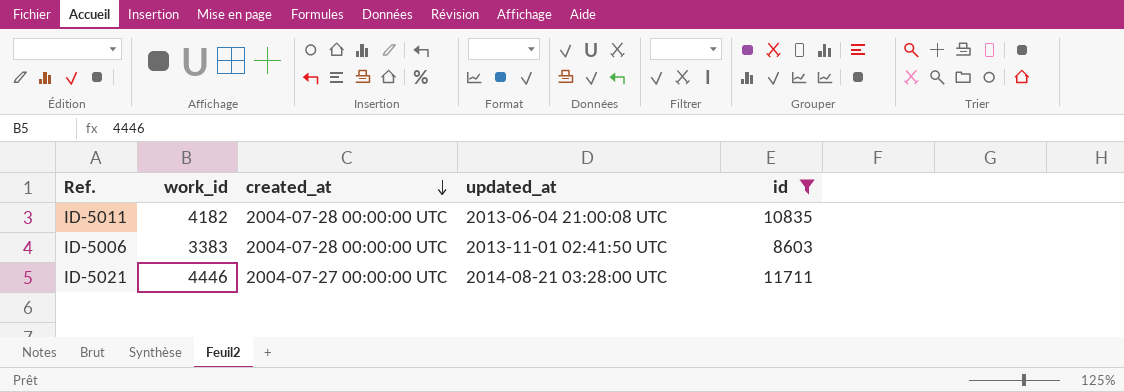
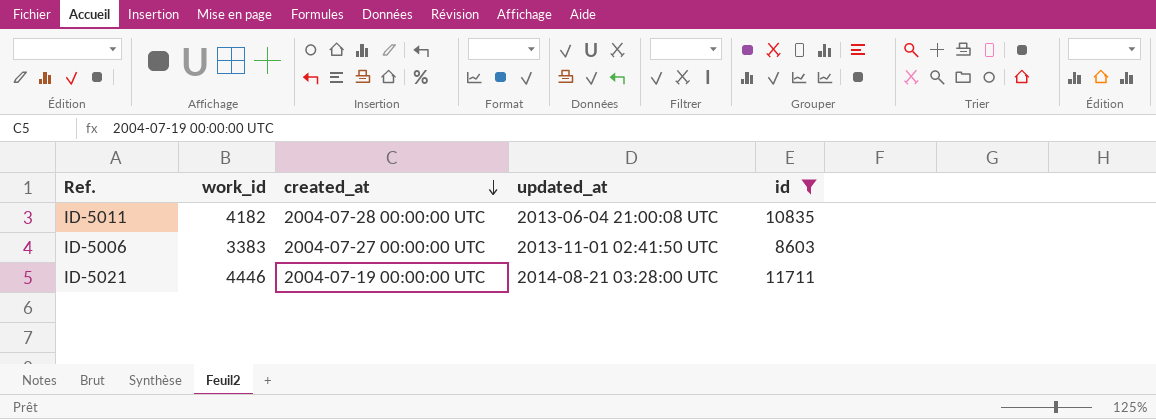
ID-5006 | created_at: 2004-07-28 00:00:00 UTC -> 2004-07-27 00:00:00 UTC
ID-5021 | created_at: 2004-07-27 00:00:00 UTC -> 2004-07-19 00:00:00 UTC

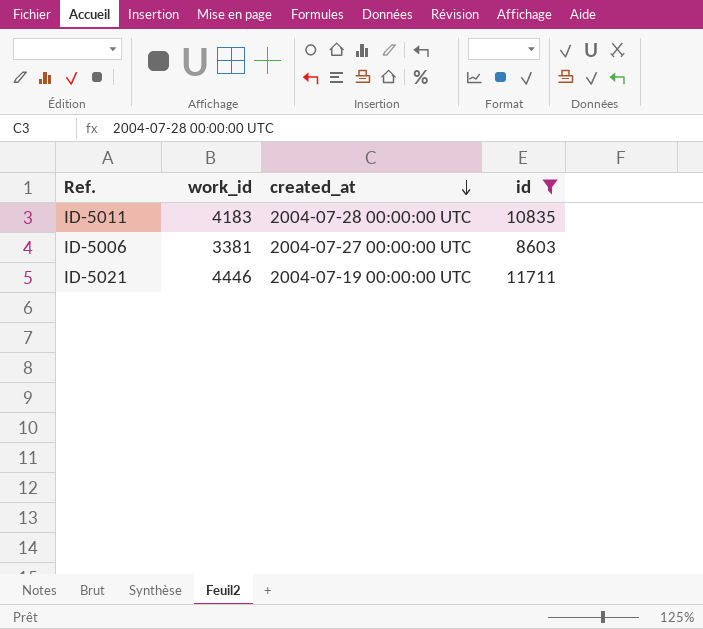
column updated_at | position: 4 -> none
ID-5011 | work_id: 4182 -> 4183
ID-5006 | work_id: 3383 -> 3381

